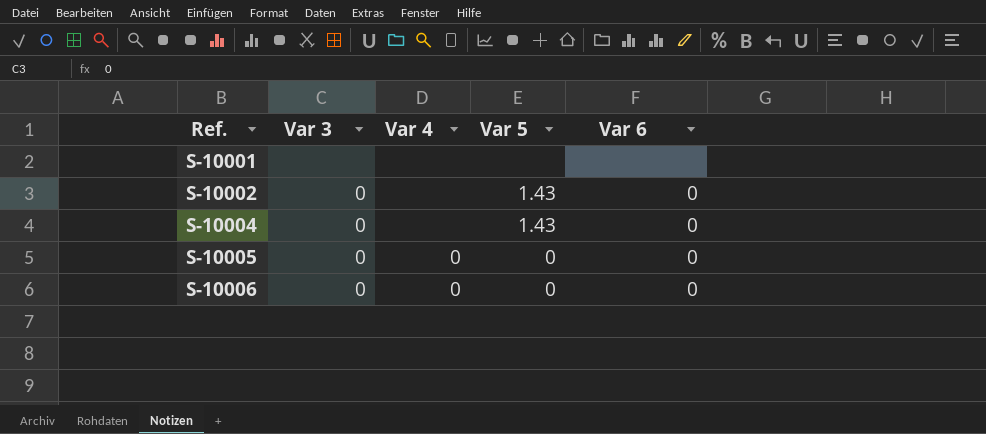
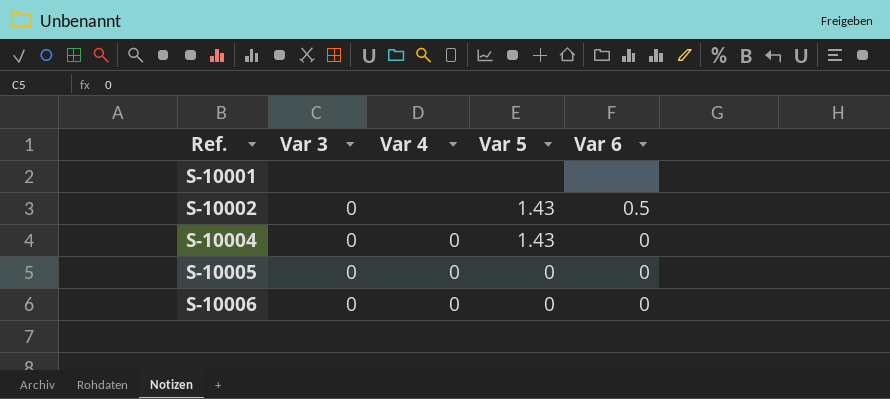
S-10002 | Var 6: 0 -> 0.5
S-10004 | Var 4: none -> 0

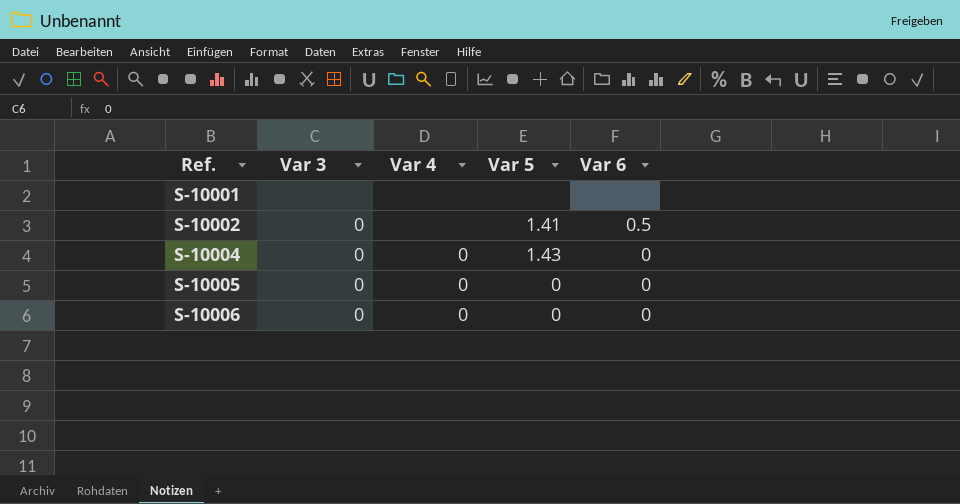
S-10002 | Var 5: 1.43 -> 1.41

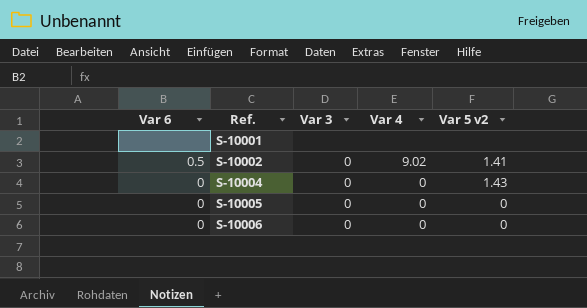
column Var 6 | position: 5 -> 1
column name: Var 5 -> Var 5 v2
S-10002 | Var 4: none -> 9.02

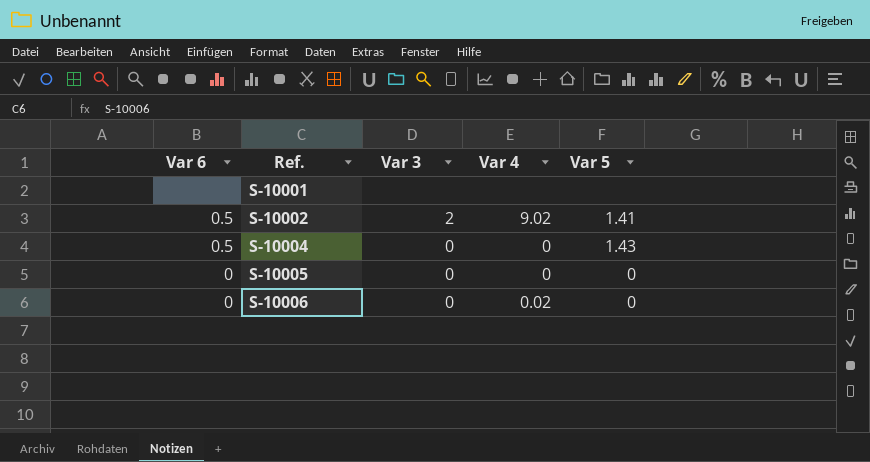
column name: Var 5 v2 -> Var 5
S-10002 | Var 3: 0 -> 2
S-10004 | Var 6: 0 -> 0.5
S-10006 | Var 4: 0 -> 0.02

